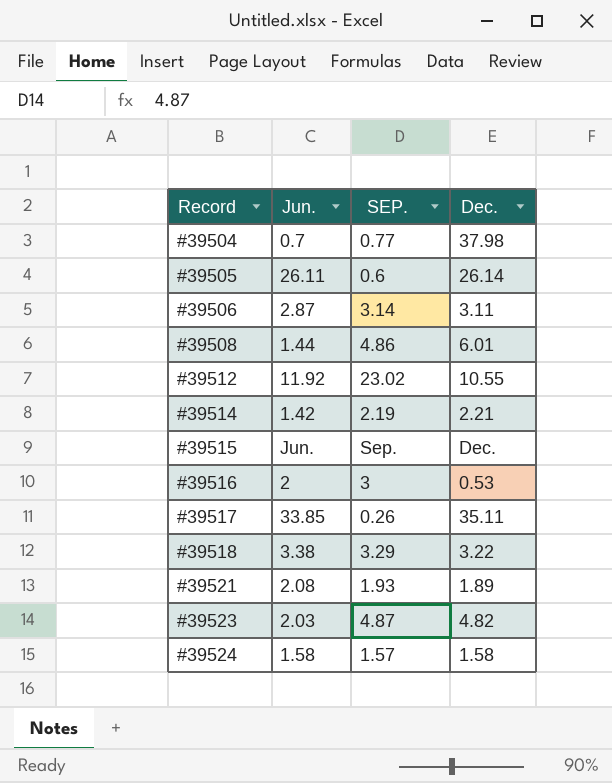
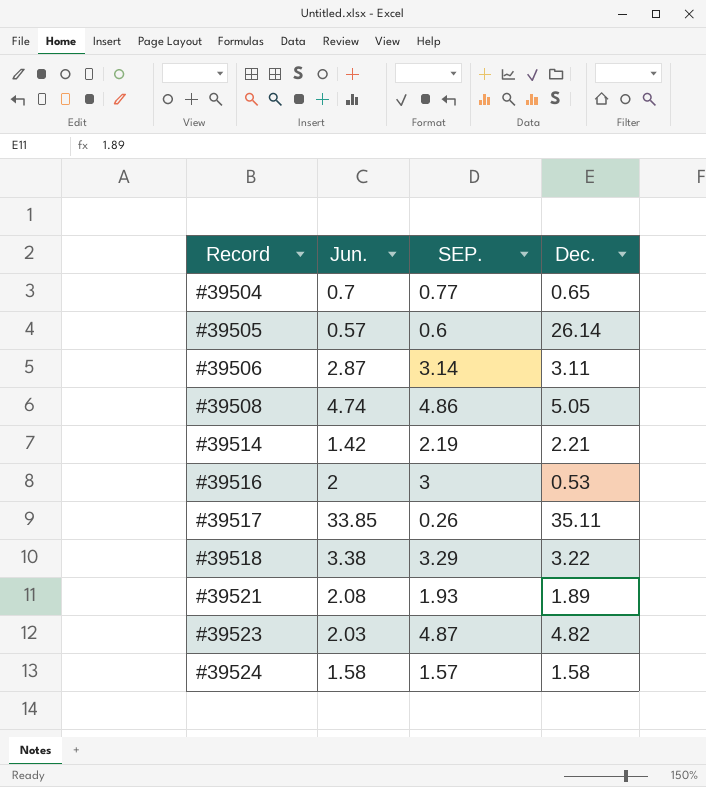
row #39512: 11.92 | 23.02 | 10.55 -> none
row #39515: Jun. | Sep. | Dec. -> none
#39504 | Dec.: 37.98 -> 0.65
#39505 | Jun.: 26.11 -> 0.57
#39508 | Jun.: 1.44 -> 4.74
#39508 | Dec.: 6.01 -> 5.05

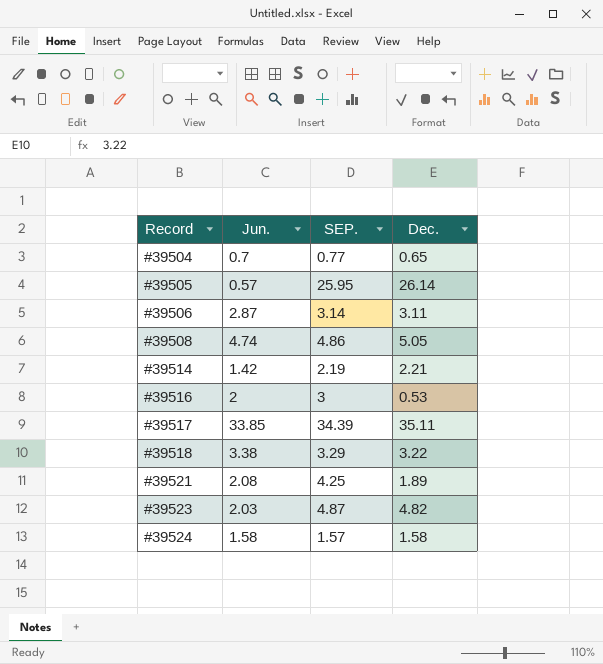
#39505 | SEP.: 0.6 -> 25.95
#39517 | SEP.: 0.26 -> 34.39
#39521 | SEP.: 1.93 -> 4.25

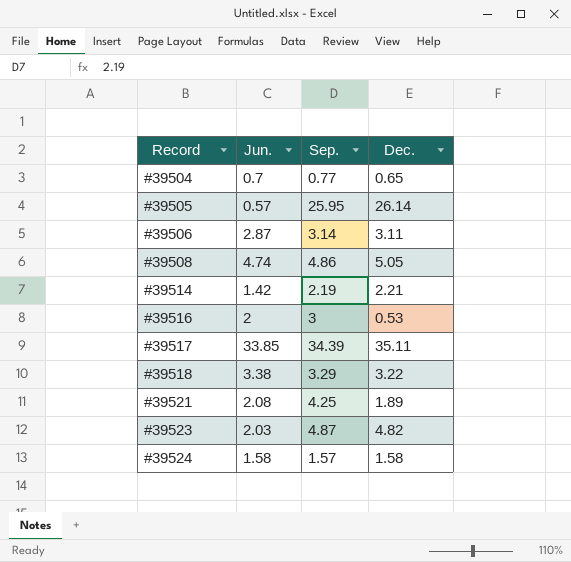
column name: SEP. -> Sep.

